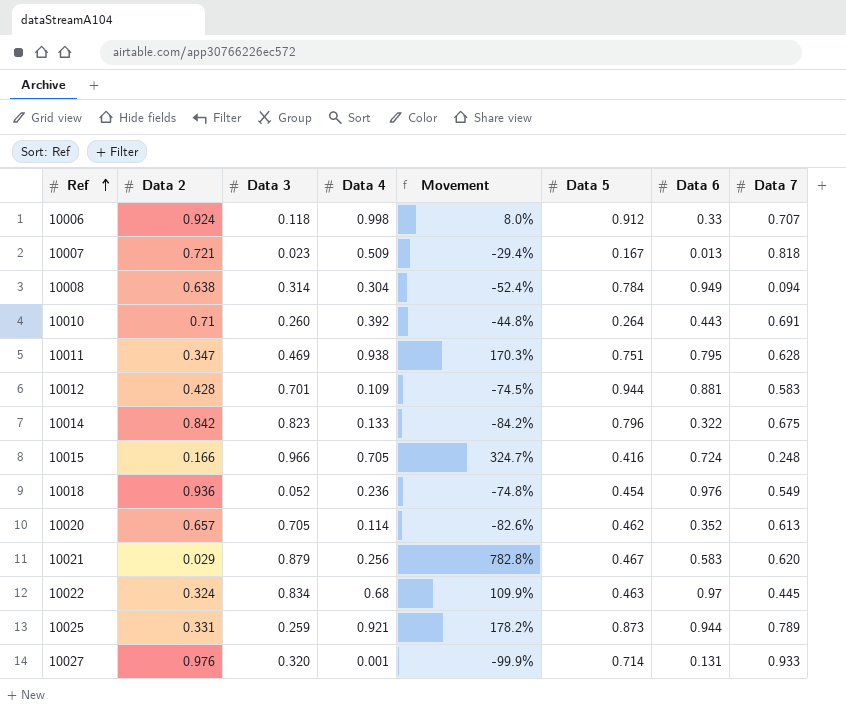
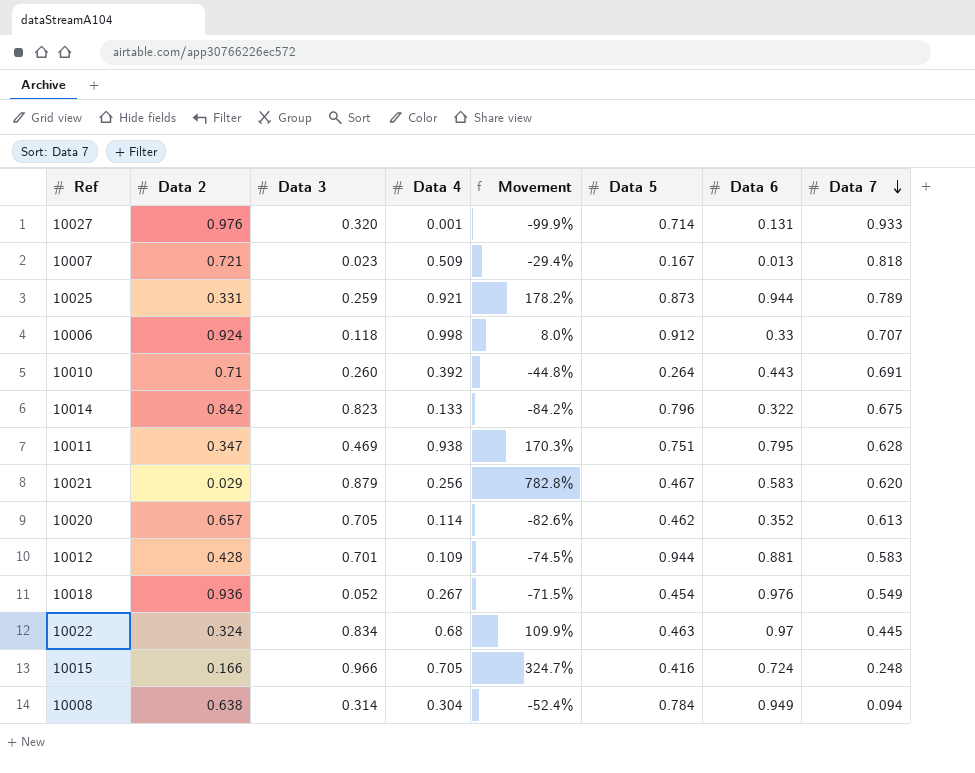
row order: Ref ascending -> Data 7 descending
10018 | Data 4: 0.236 -> 0.267
10018 | Movement: -74.8% -> -71.5%

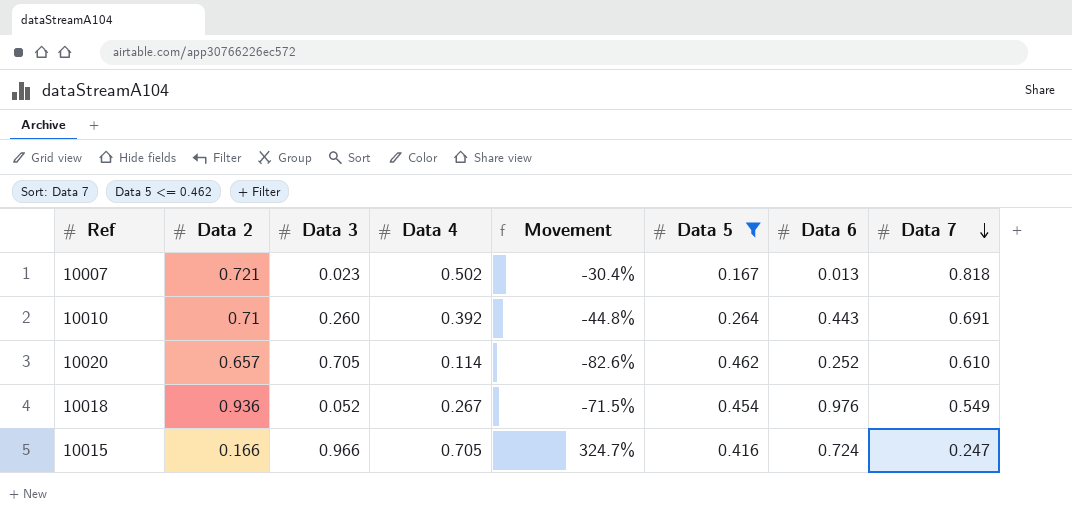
filter: none -> Data 5 <= 0.462
10007 | Data 4: 0.509 -> 0.502
10007 | Movement: -29.4% -> -30.4%
10020 | Data 6: 0.352 -> 0.252
10020 | Data 7: 0.613 -> 0.610
10015 | Data 7: 0.248 -> 0.247

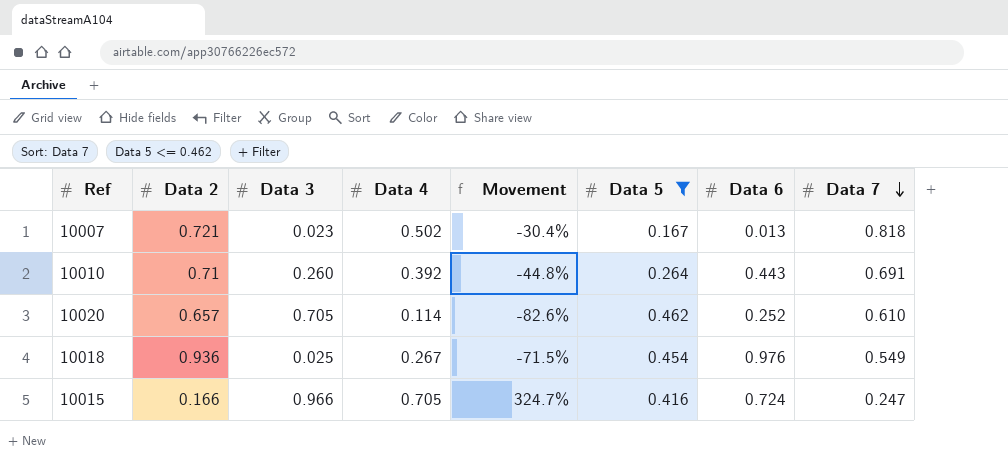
10018 | Data 3: 0.052 -> 0.025

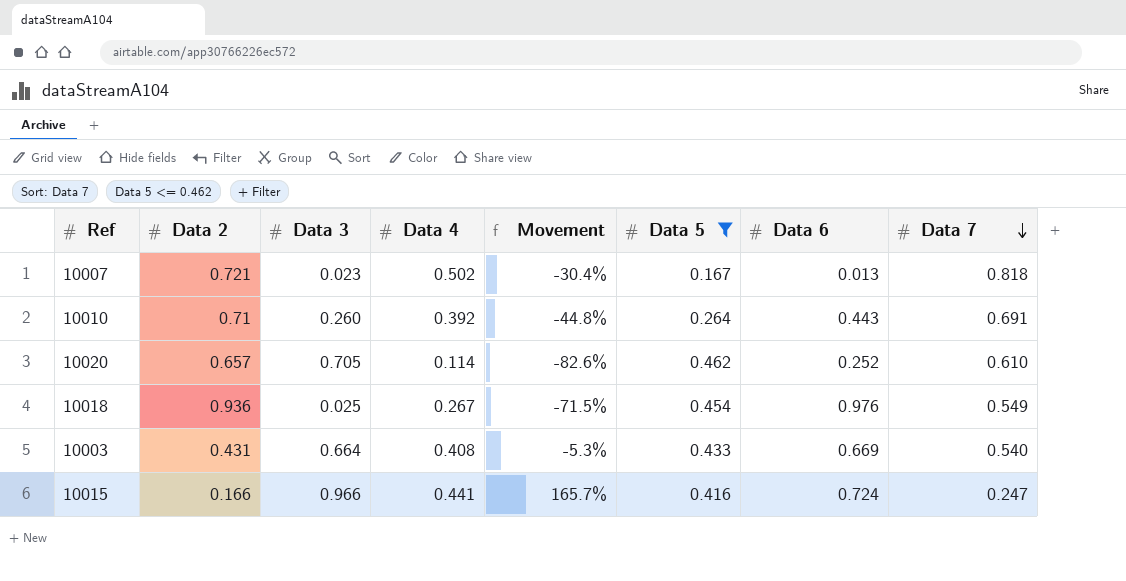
row 10003: none -> 0.431 | 0.664 | 0.408 | -5.3% | 0.433 | 0.669 | 0.540
10015 | Data 4: 0.705 -> 0.441
10015 | Movement: 324.7% -> 165.7%

